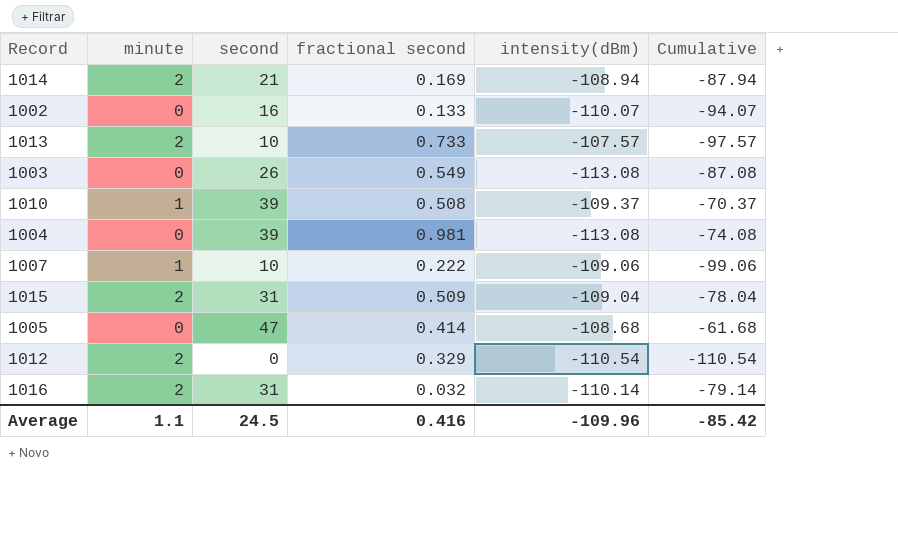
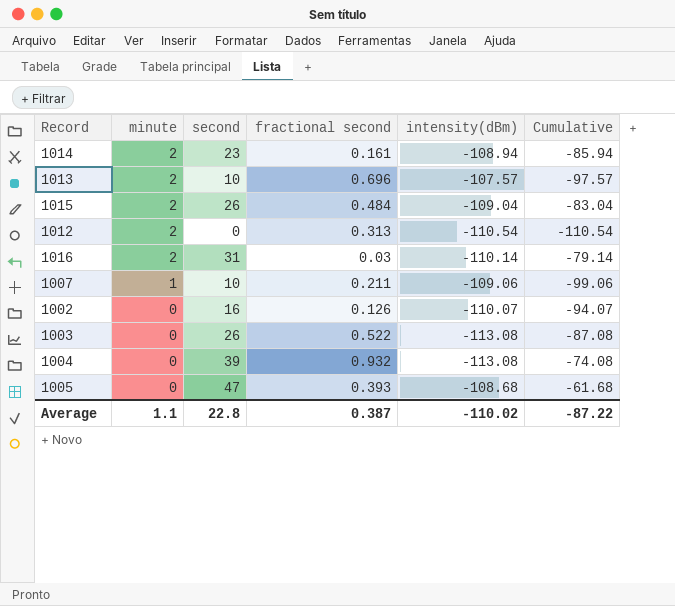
row order: none -> minute descending
row 1010: 1 | 39 | 0.508 | -109.37 | -70.37 -> none
1014 | second: 21 -> 23
1014 | fractional second: 0.169 -> 0.161
1014 | Cumulative: -87.94 -> -85.94
1013 | fractional second: 0.733 -> 0.696
1015 | second: 31 -> 26
1015 | fractional second: 0.509 -> 0.484
1015 | Cumulative: -78.04 -> -83.04
1012 | fractional second: 0.329 -> 0.313
1016 | fractional second: 0.032 -> 0.03
1007 | fractional second: 0.222 -> 0.211
1002 | fractional second: 0.133 -> 0.126
1003 | fractional second: 0.549 -> 0.522
1004 | fractional second: 0.981 -> 0.932
1005 | fractional second: 0.414 -> 0.393
Average | second: 24.5 -> 22.8
Average | fractional second: 0.416 -> 0.387
Average | intensity(dBm): -109.96 -> -110.02
Average | Cumulative: -85.42 -> -87.22

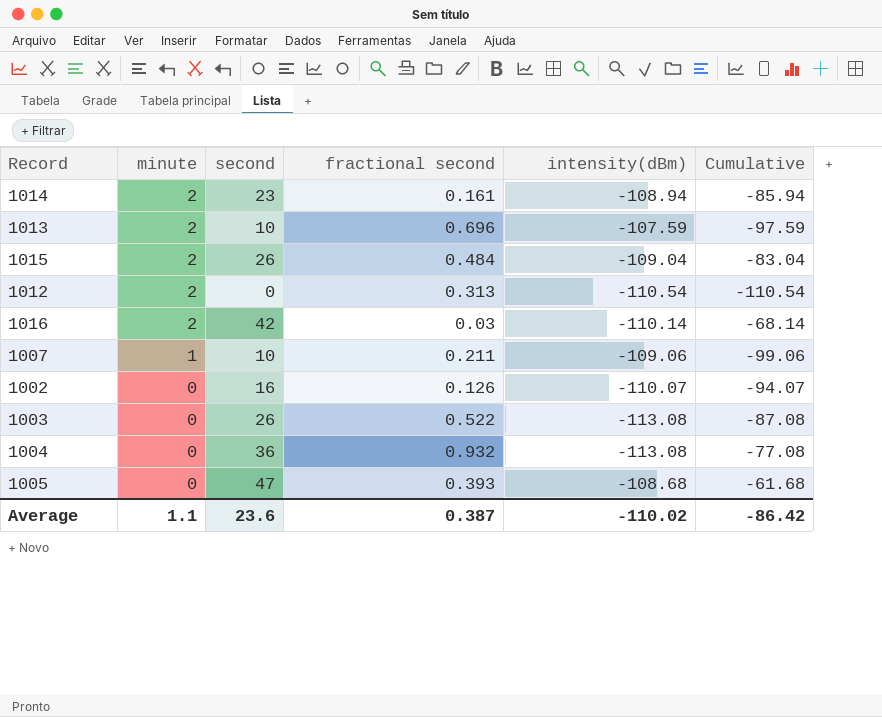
1013 | intensity(dBm): -107.57 -> -107.59
1013 | Cumulative: -97.57 -> -97.59
1016 | second: 31 -> 42
1016 | Cumulative: -79.14 -> -68.14
1004 | second: 39 -> 36
1004 | Cumulative: -74.08 -> -77.08
Average | second: 22.8 -> 23.6
Average | Cumulative: -87.22 -> -86.42

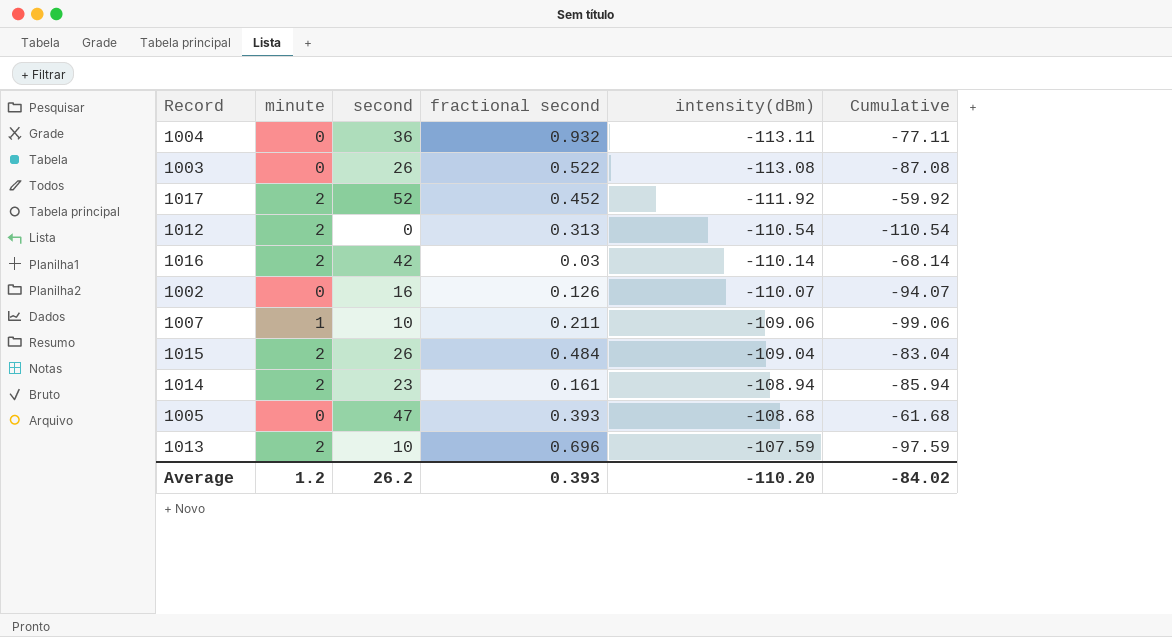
row order: minute descending -> intensity(dBm) ascending
1004 | intensity(dBm): -113.08 -> -113.11
1004 | Cumulative: -77.08 -> -77.11
row 1017: none -> 2 | 52 | 0.452 | -111.92 | -59.92
Average | minute: 1.1 -> 1.2
Average | second: 23.6 -> 26.2
Average | fractional second: 0.387 -> 0.393
Average | intensity(dBm): -110.02 -> -110.20
Average | Cumulative: -86.42 -> -84.02

